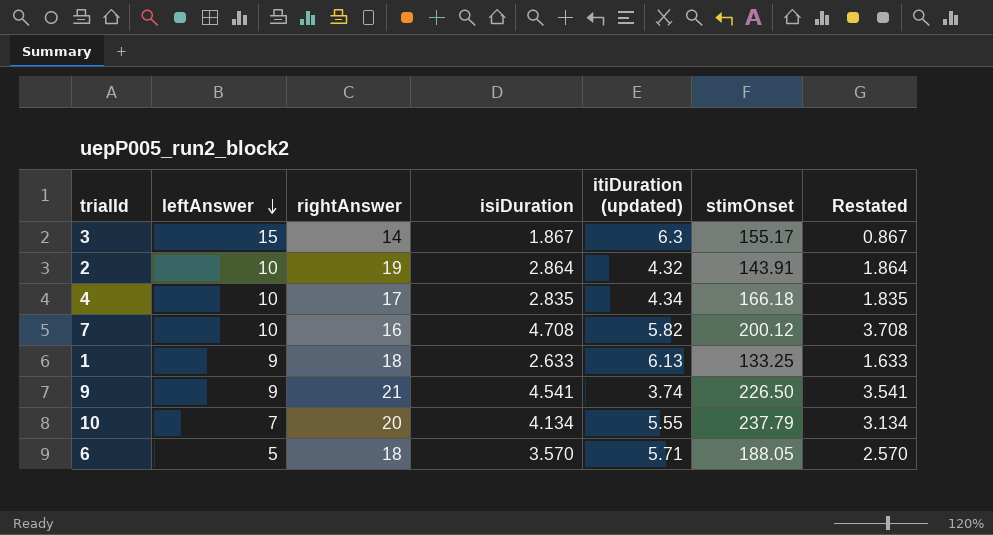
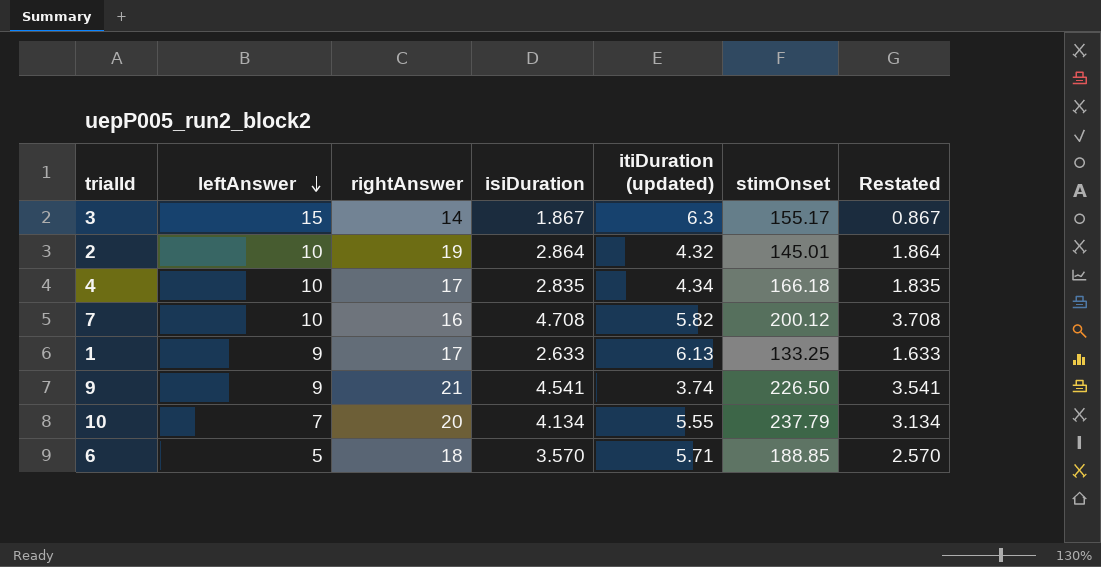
2 | stimOnset: 143.91 -> 145.01
1 | rightAnswer: 18 -> 17
6 | stimOnset: 188.05 -> 188.85

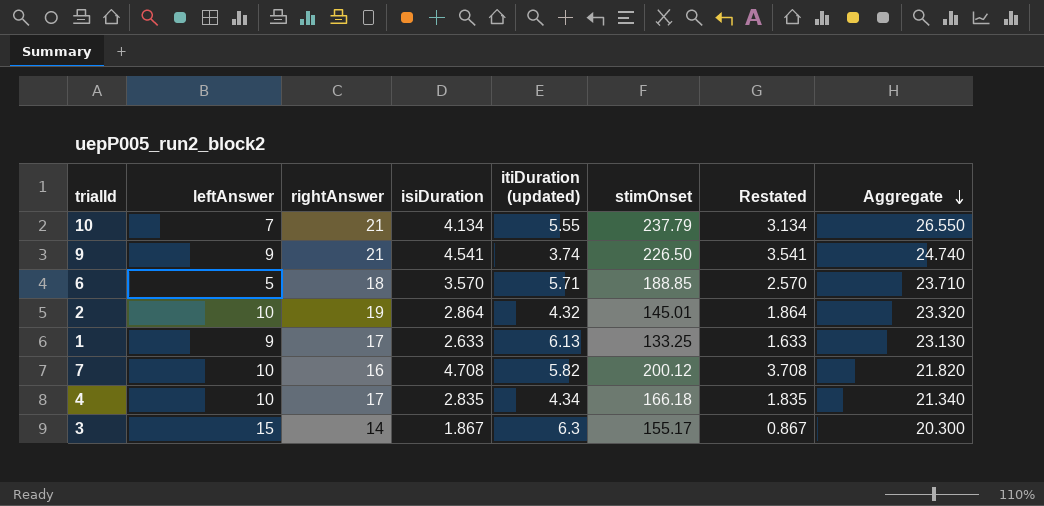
row order: leftAnswer descending -> Aggregate descending
column Aggregate | formula: none -> [rightAnswer] + [itiDuration (updated)]
10 | rightAnswer: 20 -> 21

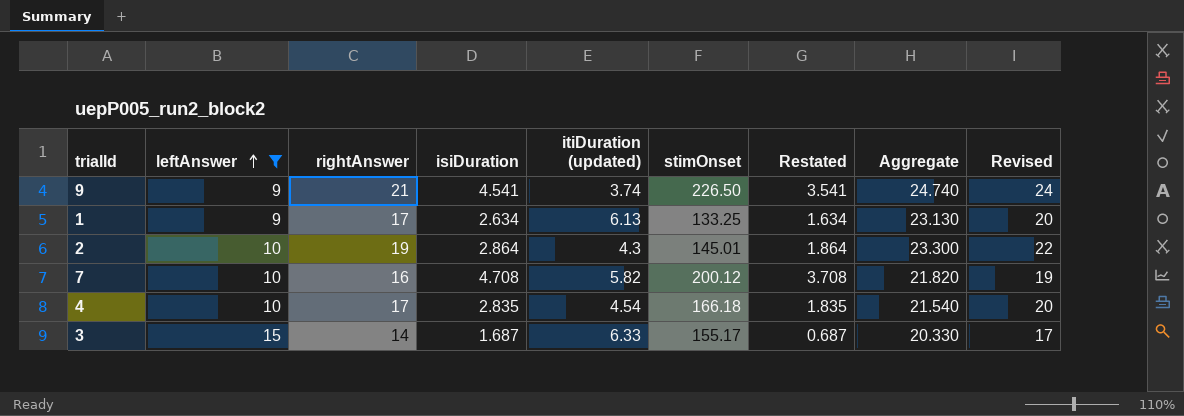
filter: none -> leftAnswer >= 9
row order: Aggregate descending -> leftAnswer ascending
column Revised | formula: none -> [rightAnswer] + 3
1 | isiDuration: 2.633 -> 2.634
1 | Restated: 1.633 -> 1.634
2 | itiDuration (updated): 4.32 -> 4.3
2 | Aggregate: 23.320 -> 23.300
4 | itiDuration (updated): 4.34 -> 4.54
4 | Aggregate: 21.340 -> 21.540
3 | isiDuration: 1.867 -> 1.687
3 | itiDuration (updated): 6.3 -> 6.33
3 | Restated: 0.867 -> 0.687
3 | Aggregate: 20.300 -> 20.330

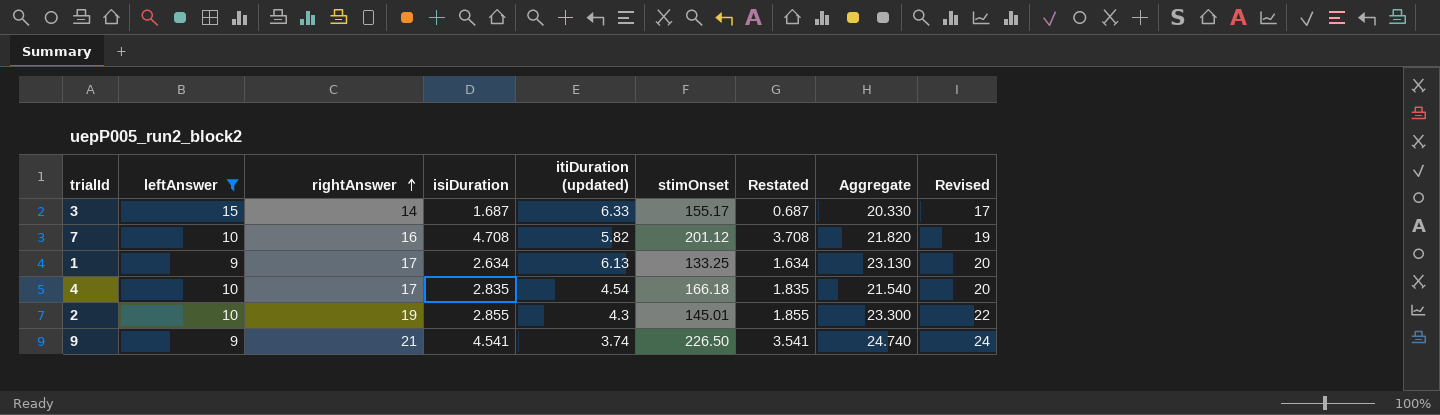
row order: leftAnswer ascending -> rightAnswer ascending
7 | stimOnset: 200.12 -> 201.12
2 | isiDuration: 2.864 -> 2.855
2 | Restated: 1.864 -> 1.855

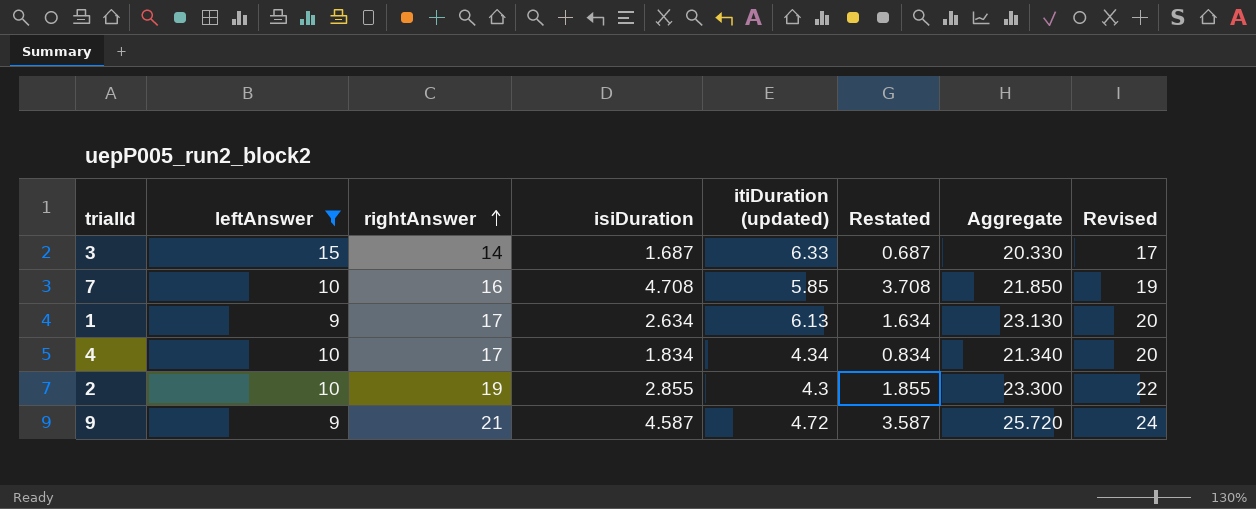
column stimOnset | position: 6 -> none
7 | itiDuration (updated): 5.82 -> 5.85
7 | Aggregate: 21.820 -> 21.850
4 | isiDuration: 2.835 -> 1.834
4 | itiDuration (updated): 4.54 -> 4.34
4 | Restated: 1.835 -> 0.834
4 | Aggregate: 21.540 -> 21.340
9 | isiDuration: 4.541 -> 4.587
9 | itiDuration (updated): 3.74 -> 4.72
9 | Restated: 3.541 -> 3.587
9 | Aggregate: 24.740 -> 25.720

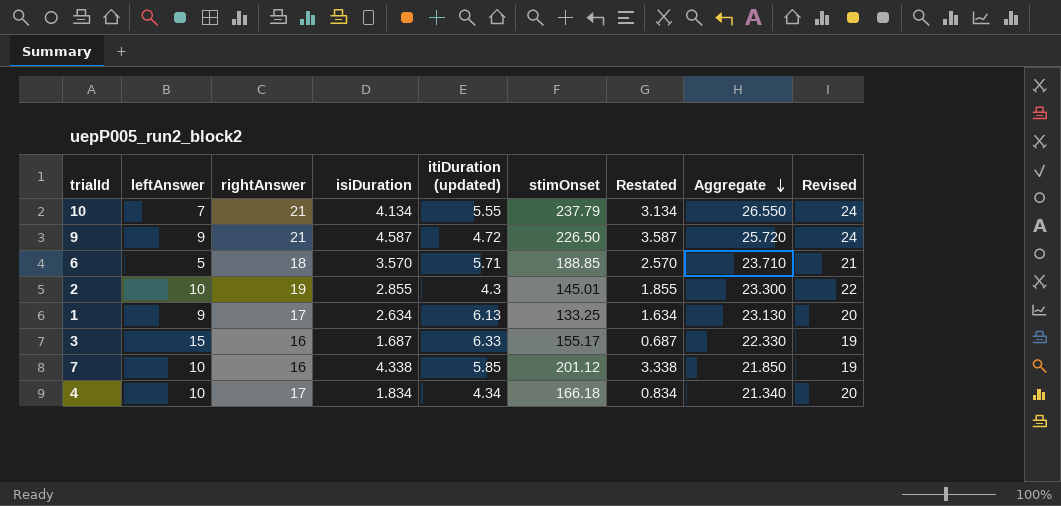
filter: leftAnswer >= 9 -> none
row order: rightAnswer ascending -> Aggregate descending
column stimOnset | position: none -> 6
3 | rightAnswer: 14 -> 16
3 | Aggregate: 20.330 -> 22.330
3 | Revised: 17 -> 19
7 | isiDuration: 4.708 -> 4.338
7 | Restated: 3.708 -> 3.338

